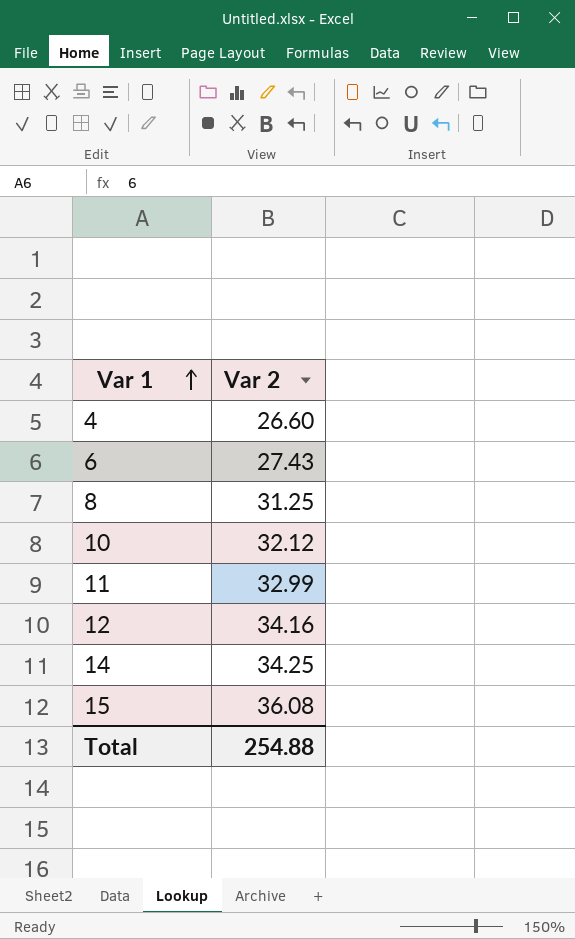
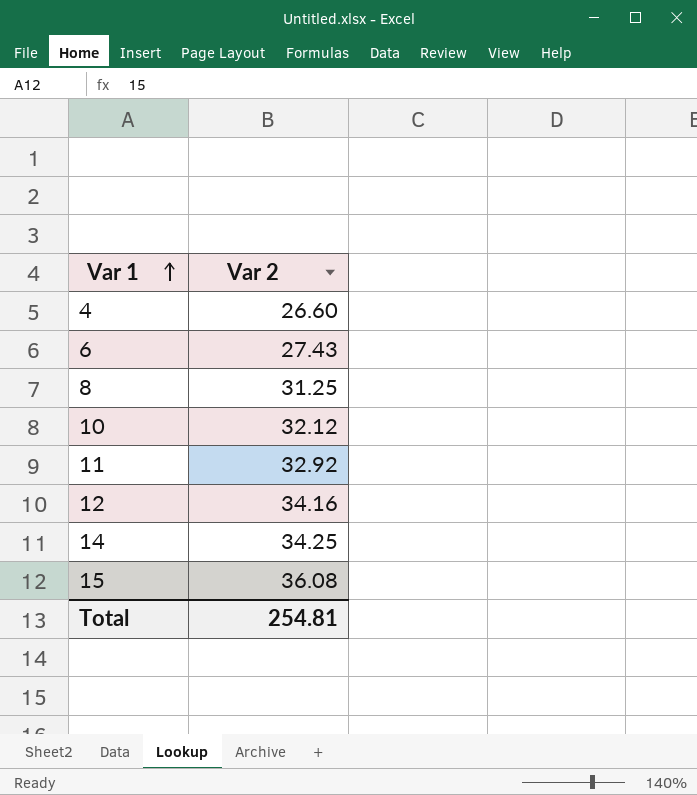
11 | Var 2: 32.99 -> 32.92
Total | Var 2: 254.88 -> 254.81

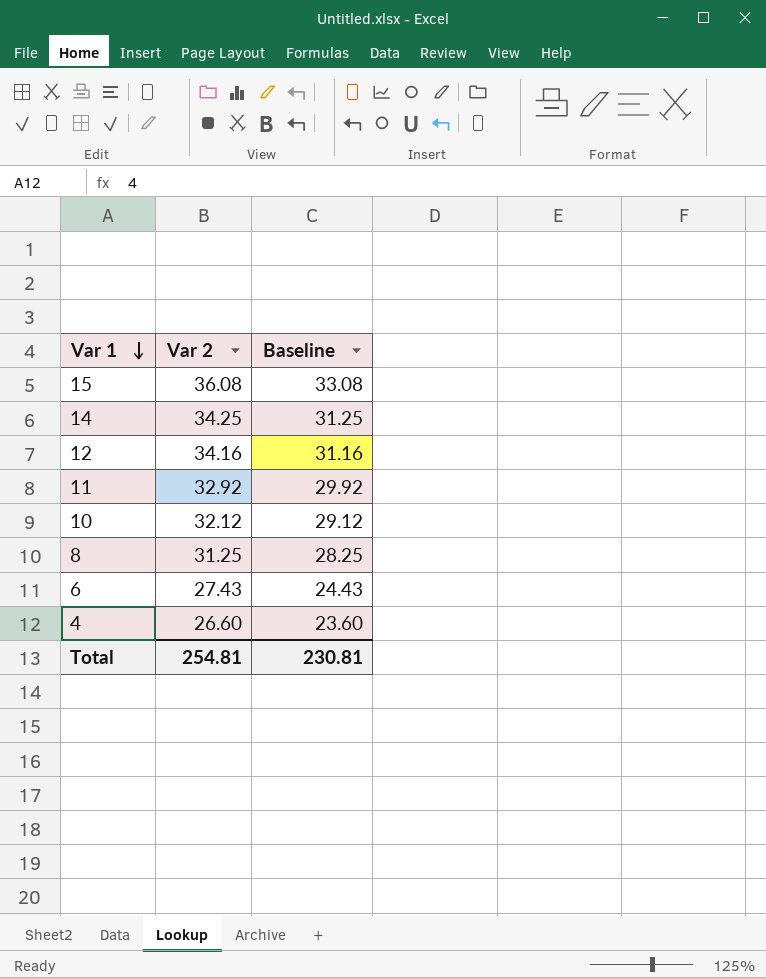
row order: Var 1 ascending -> Var 1 descending
column Baseline | formula: none -> [Var 2] - 3

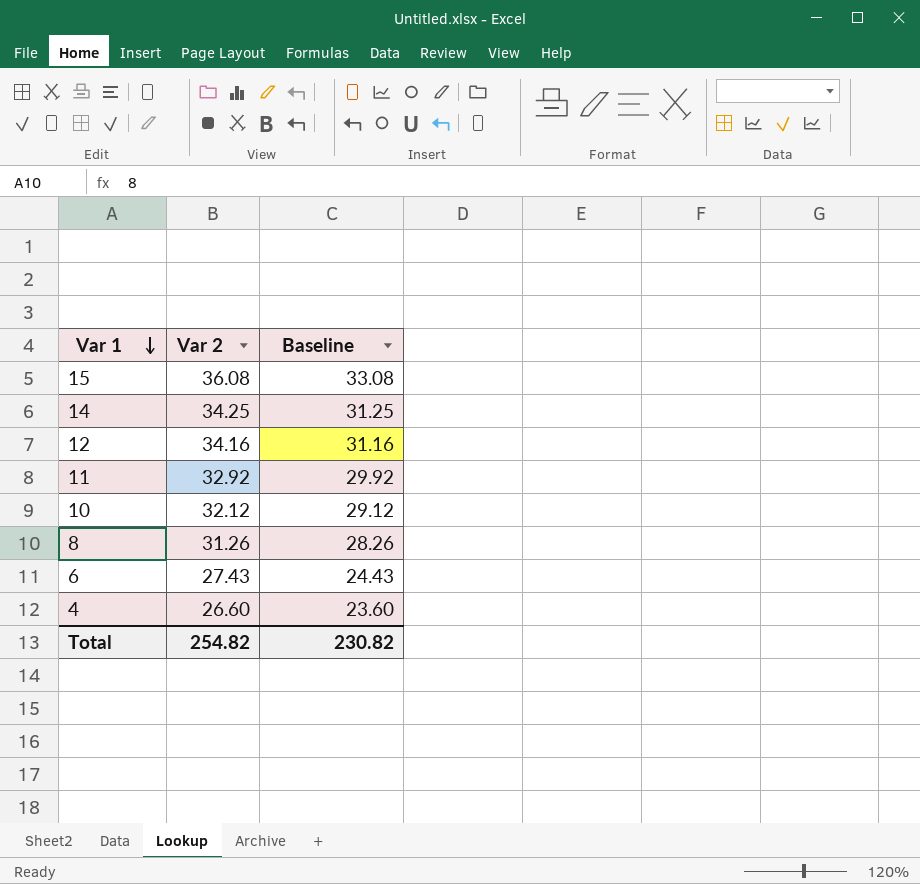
8 | Var 2: 31.25 -> 31.26
8 | Baseline: 28.25 -> 28.26
Total | Var 2: 254.81 -> 254.82
Total | Baseline: 230.81 -> 230.82

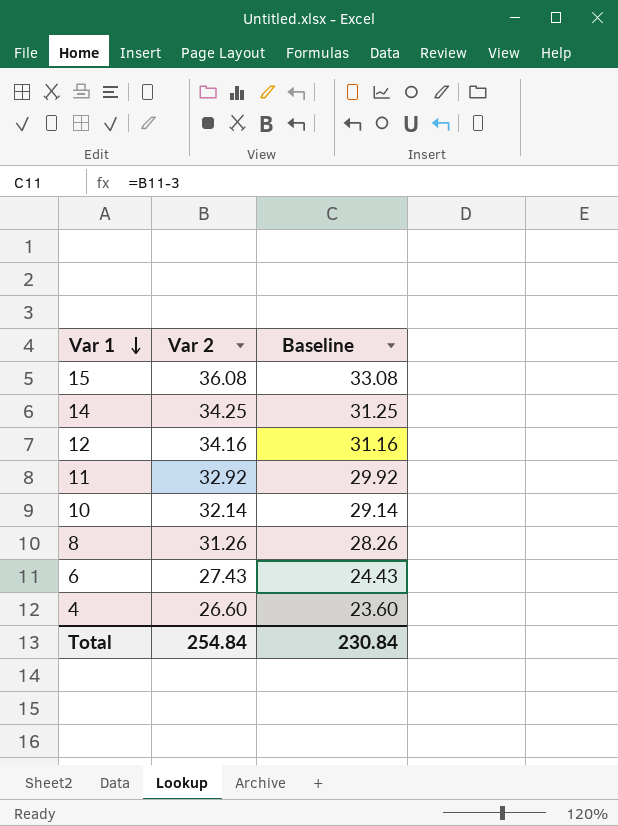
10 | Var 2: 32.12 -> 32.14
10 | Baseline: 29.12 -> 29.14
Total | Var 2: 254.82 -> 254.84
Total | Baseline: 230.82 -> 230.84

